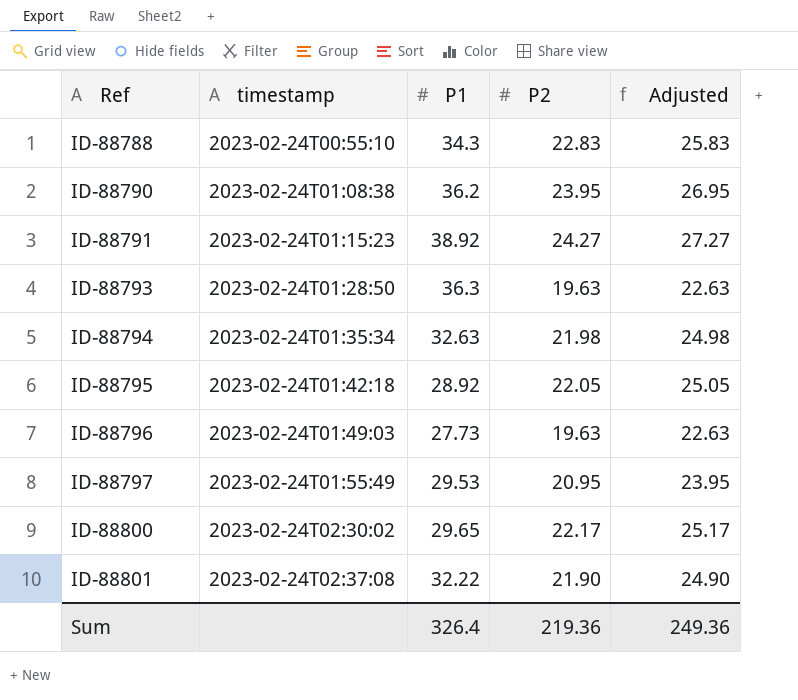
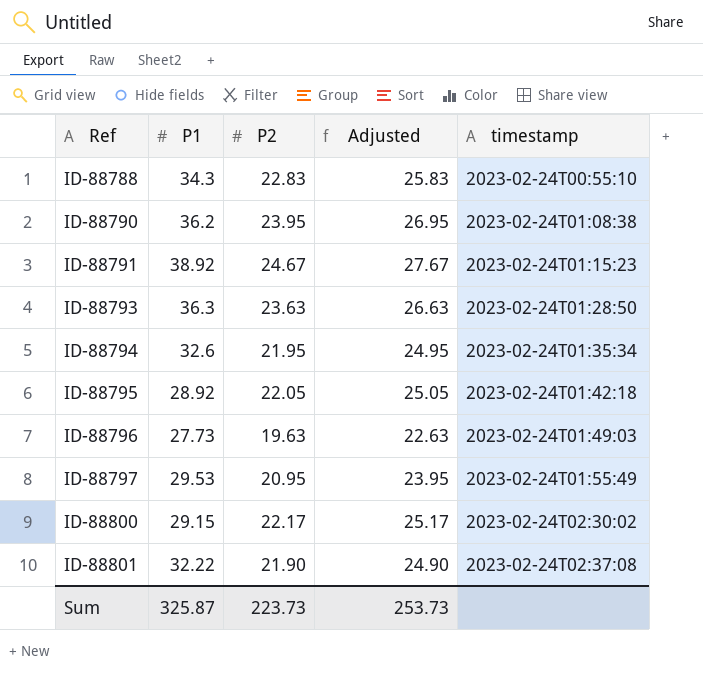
column timestamp | position: 2 -> 5
ID-88791 | P2: 24.27 -> 24.67
ID-88791 | Adjusted: 27.27 -> 27.67
ID-88793 | P2: 19.63 -> 23.63
ID-88793 | Adjusted: 22.63 -> 26.63
ID-88794 | P1: 32.63 -> 32.6
ID-88794 | P2: 21.98 -> 21.95
ID-88794 | Adjusted: 24.98 -> 24.95
ID-88800 | P1: 29.65 -> 29.15
Sum | P1: 326.4 -> 325.87
Sum | P2: 219.36 -> 223.73
Sum | Adjusted: 249.36 -> 253.73

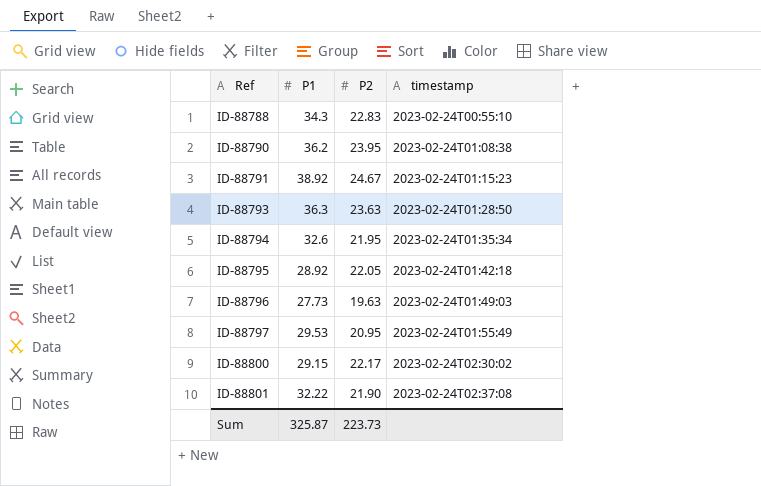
column Adjusted | formula: [P2] + 3 -> none

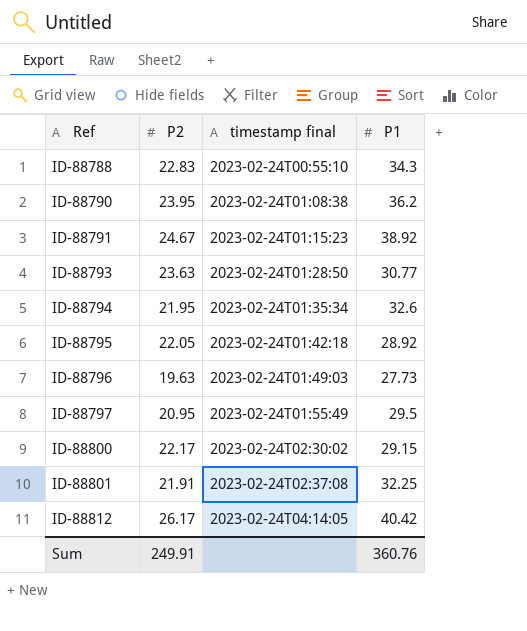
column name: timestamp -> timestamp final
column P1 | position: 2 -> 4
ID-88793 | P1: 36.3 -> 30.77
ID-88797 | P1: 29.53 -> 29.5
ID-88801 | P2: 21.90 -> 21.91
ID-88801 | P1: 32.22 -> 32.25
row ID-88812: none -> 26.17 | 2023-02-24T04:14:05 | 40.42
Sum | P2: 223.73 -> 249.91
Sum | P1: 325.87 -> 360.76

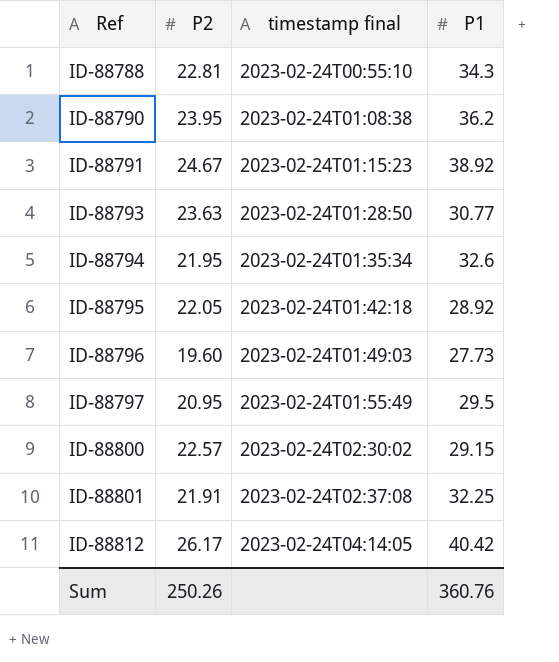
ID-88788 | P2: 22.83 -> 22.81
ID-88796 | P2: 19.63 -> 19.60
ID-88800 | P2: 22.17 -> 22.57
Sum | P2: 249.91 -> 250.26

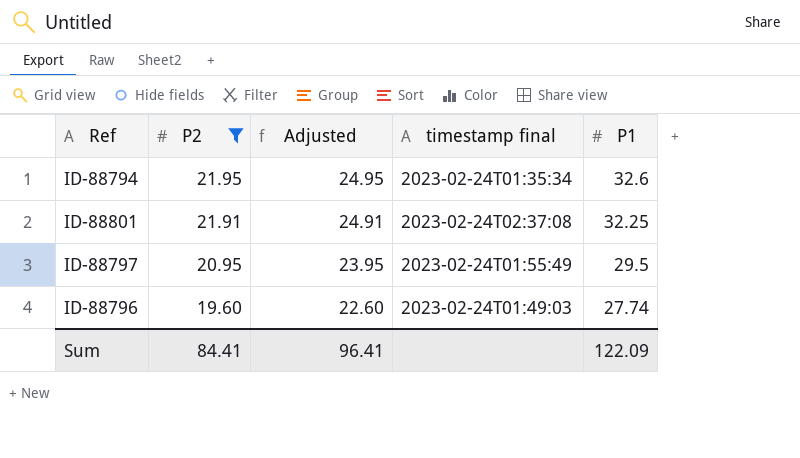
filter: none -> P2 <= 21.95
row order: Ref ascending -> P2 descending
column Adjusted | formula: none -> [P2] + 3
ID-88796 | P1: 27.73 -> 27.74
Sum | P2: 250.26 -> 84.41
Sum | P1: 360.76 -> 122.09

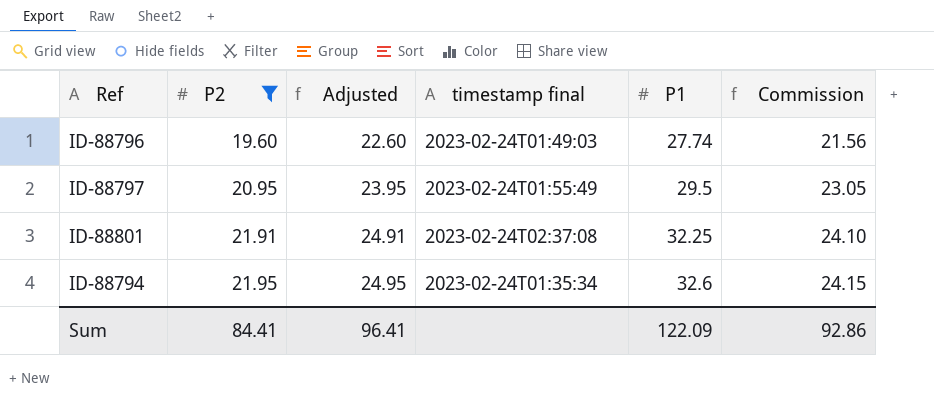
row order: P2 descending -> P2 ascending
column Commission | formula: none -> [P2] * 1.1

